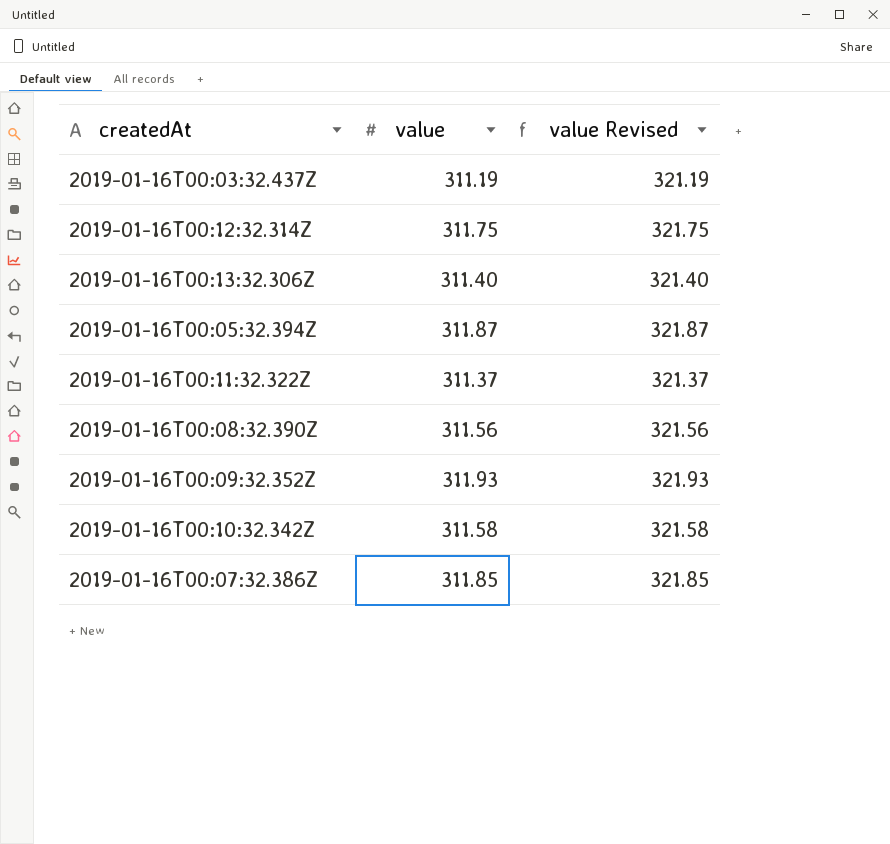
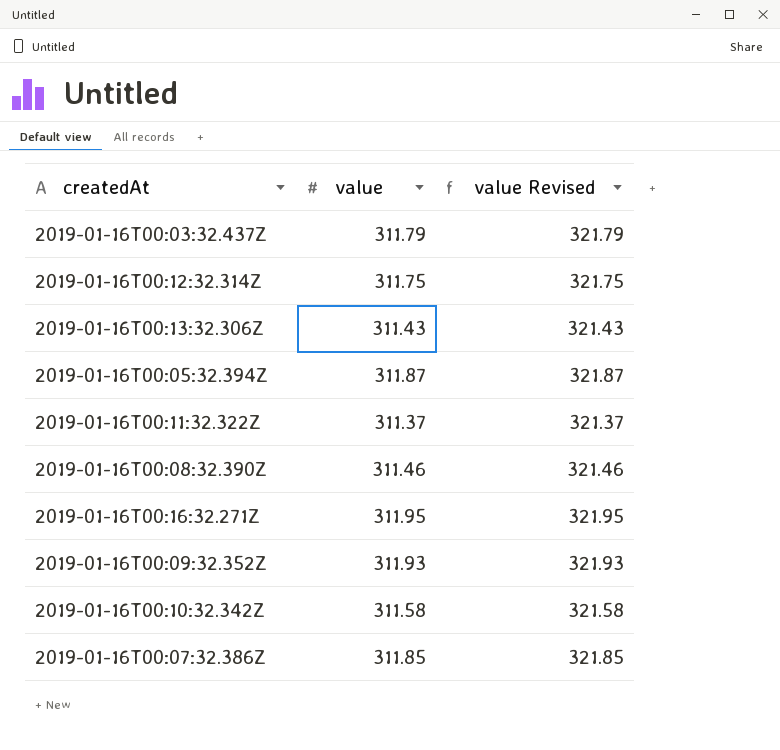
2019-01-16T00:03:32.437Z | value: 311.19 -> 311.79
2019-01-16T00:03:32.437Z | value Revised: 321.19 -> 321.79
2019-01-16T00:13:32.306Z | value: 311.40 -> 311.43
2019-01-16T00:13:32.306Z | value Revised: 321.40 -> 321.43
2019-01-16T00:08:32.390Z | value: 311.56 -> 311.46
2019-01-16T00:08:32.390Z | value Revised: 321.56 -> 321.46
row 2019-01-16T00:16:32.271Z: none -> 311.95 | 321.95

